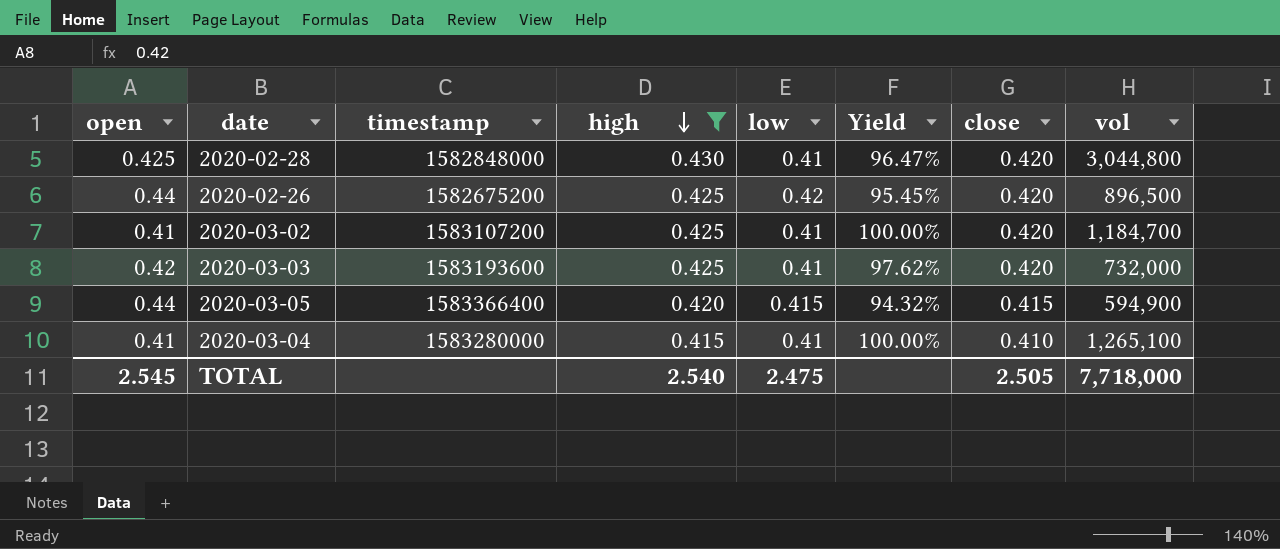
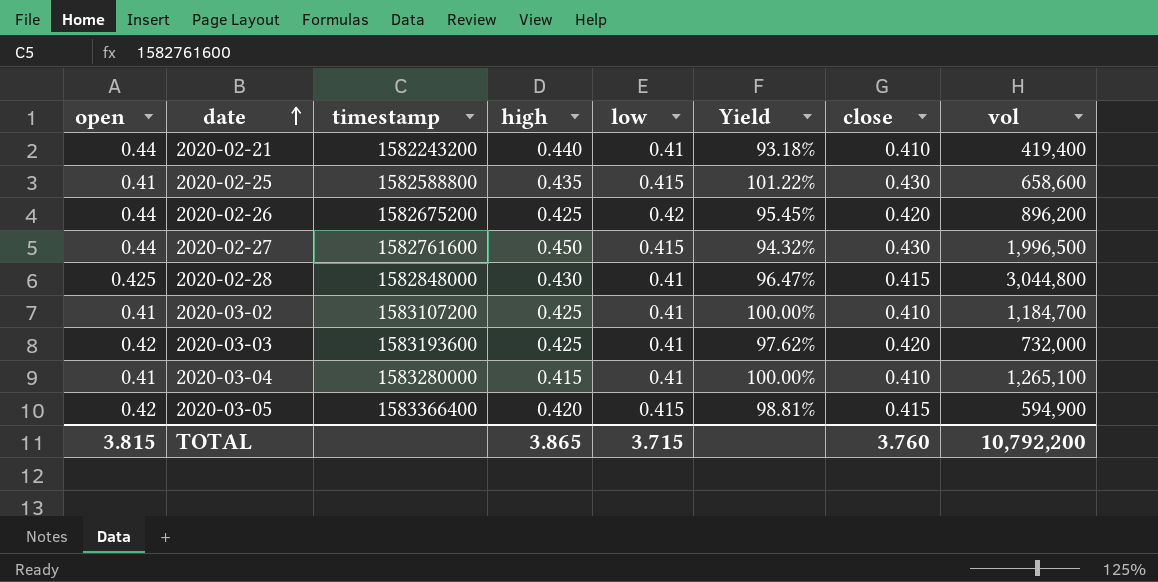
filter: high <= 0.430 -> none
row order: high descending -> date ascending
2020-02-26 | vol: 896,500 -> 896,200
2020-02-28 | close: 0.420 -> 0.415
2020-03-02 | close: 0.420 -> 0.410
2020-03-05 | open: 0.44 -> 0.42
2020-03-05 | Yield: 94.32% -> 98.81%
TOTAL | open: 2.545 -> 3.815
TOTAL | high: 2.540 -> 3.865
TOTAL | low: 2.475 -> 3.715
TOTAL | close: 2.505 -> 3.760
TOTAL | vol: 7,718,000 -> 10,792,200

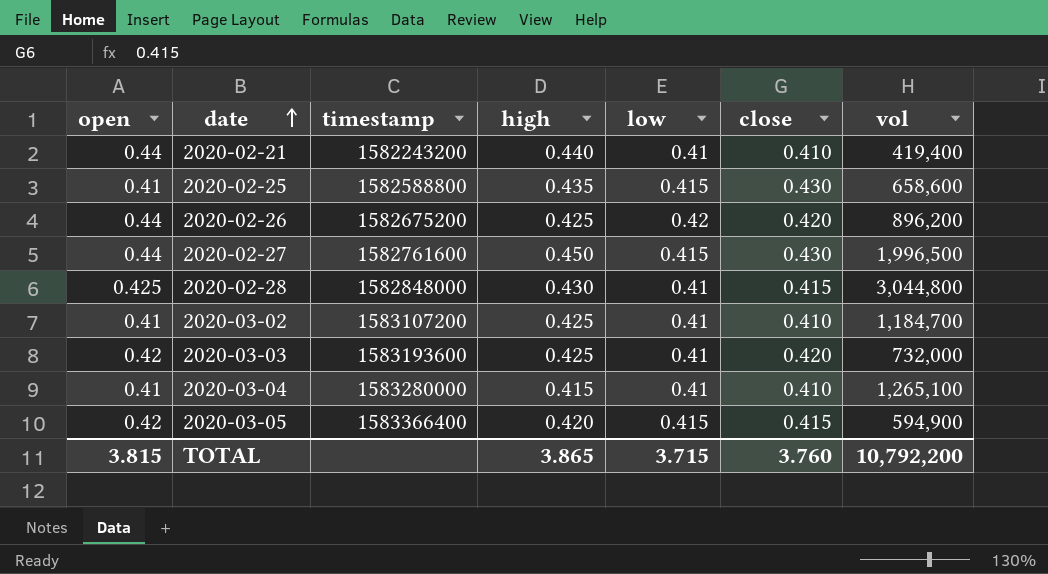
column Yield | formula: [low] / [open] -> none

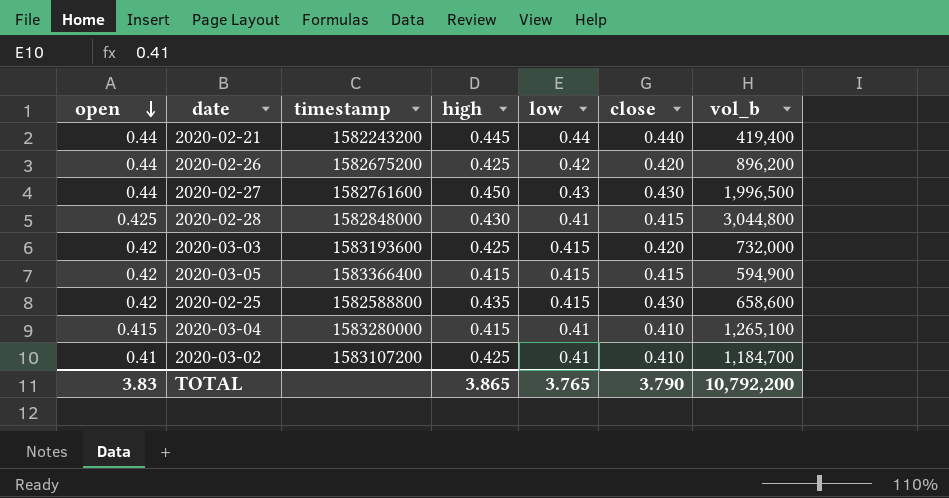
row order: date ascending -> open descending
column name: vol -> vol_b
2020-02-21 | high: 0.440 -> 0.445
2020-02-21 | low: 0.41 -> 0.44
2020-02-21 | close: 0.410 -> 0.440
2020-02-27 | low: 0.415 -> 0.43
2020-03-03 | low: 0.41 -> 0.415
2020-03-05 | high: 0.420 -> 0.415
2020-02-25 | open: 0.41 -> 0.42
2020-03-04 | open: 0.41 -> 0.415
TOTAL | open: 3.815 -> 3.83
TOTAL | low: 3.715 -> 3.765
TOTAL | close: 3.760 -> 3.790

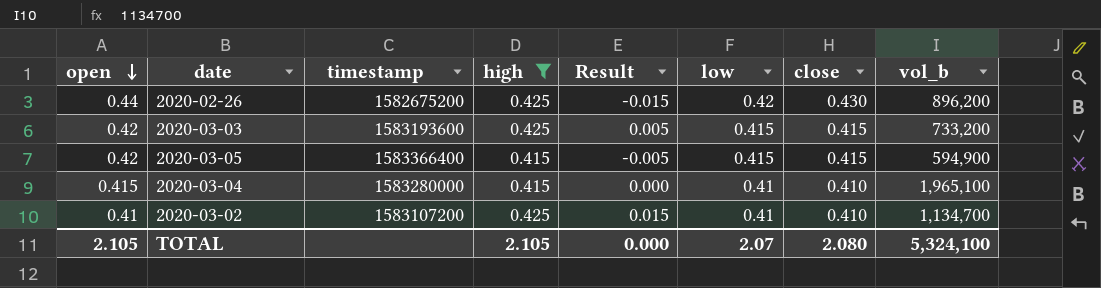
filter: none -> high <= 0.425
column Result | formula: none -> [high] - [open]
2020-02-26 | close: 0.420 -> 0.430
2020-03-03 | close: 0.420 -> 0.415
2020-03-03 | vol_b: 732,000 -> 733,200
2020-03-04 | vol_b: 1,265,100 -> 1,965,100
2020-03-02 | vol_b: 1,184,700 -> 1,134,700
TOTAL | open: 3.83 -> 2.105
TOTAL | high: 3.865 -> 2.105
TOTAL | low: 3.765 -> 2.07
TOTAL | close: 3.790 -> 2.080
TOTAL | vol_b: 10,792,200 -> 5,324,100

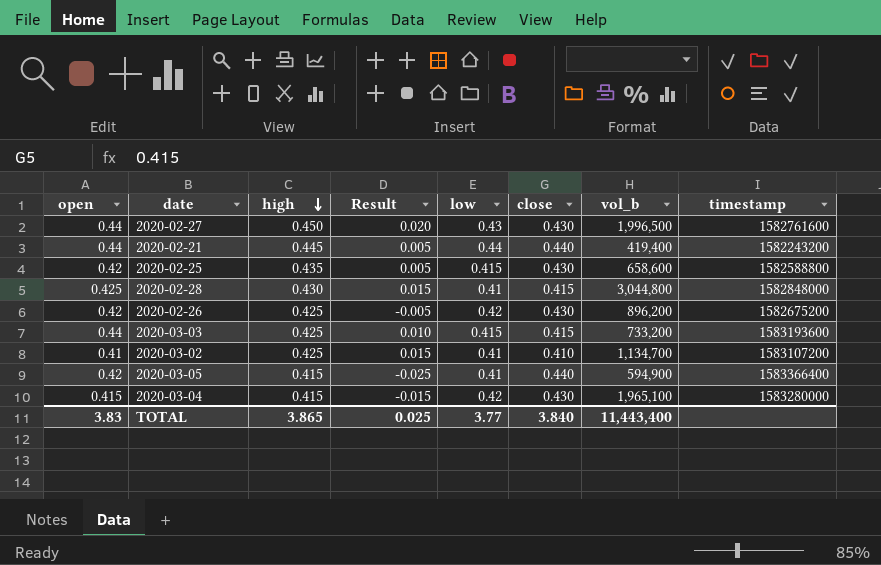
filter: high <= 0.425 -> none
row order: open descending -> high descending
column Result | formula: [high] - [open] -> [high] - [close]
column timestamp | position: 3 -> 8
2020-02-26 | open: 0.44 -> 0.42
2020-03-03 | open: 0.42 -> 0.44
2020-03-05 | low: 0.415 -> 0.41
2020-03-05 | close: 0.415 -> 0.440
2020-03-04 | low: 0.41 -> 0.42
2020-03-04 | close: 0.410 -> 0.430
TOTAL | open: 2.105 -> 3.83
TOTAL | high: 2.105 -> 3.865
TOTAL | Result: 0.000 -> 0.025
TOTAL | low: 2.07 -> 3.77
TOTAL | close: 2.080 -> 3.840
TOTAL | vol_b: 5,324,100 -> 11,443,400

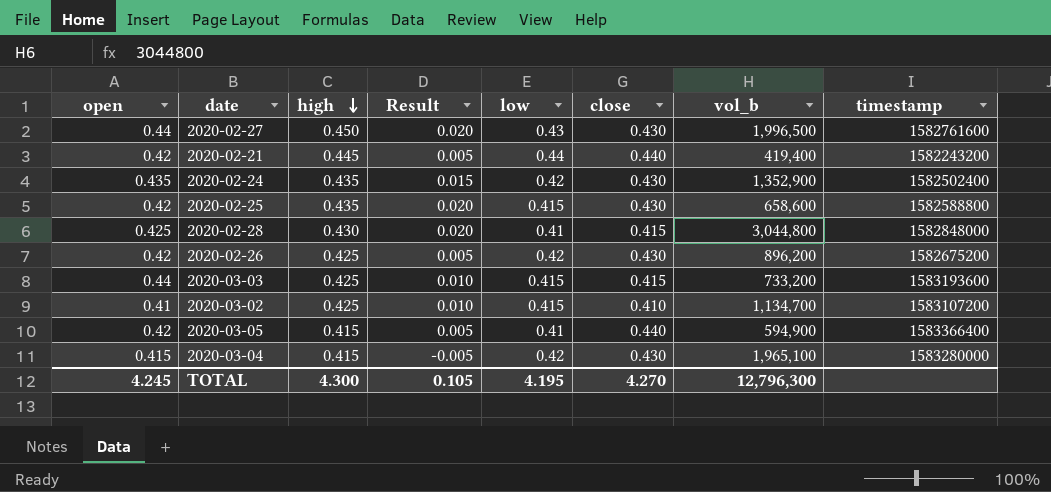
column Result | formula: [high] - [close] -> [high] - [low]
2020-02-21 | open: 0.44 -> 0.42
row 2020-02-24: none -> 0.435 | 0.435 | 0.015 | 0.42 | 0.430 | 1,352,900 | 1582502400
2020-03-02 | low: 0.41 -> 0.415
TOTAL | open: 3.83 -> 4.245
TOTAL | high: 3.865 -> 4.300
TOTAL | Result: 0.025 -> 0.105
TOTAL | low: 3.77 -> 4.195
TOTAL | close: 3.840 -> 4.270
TOTAL | vol_b: 11,443,400 -> 12,796,300

